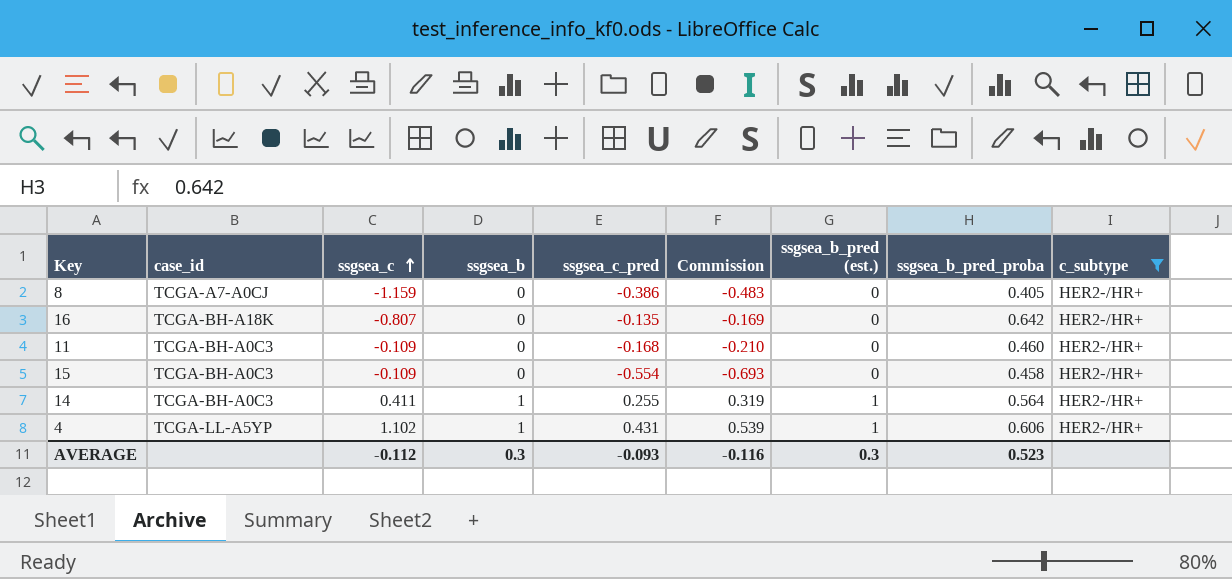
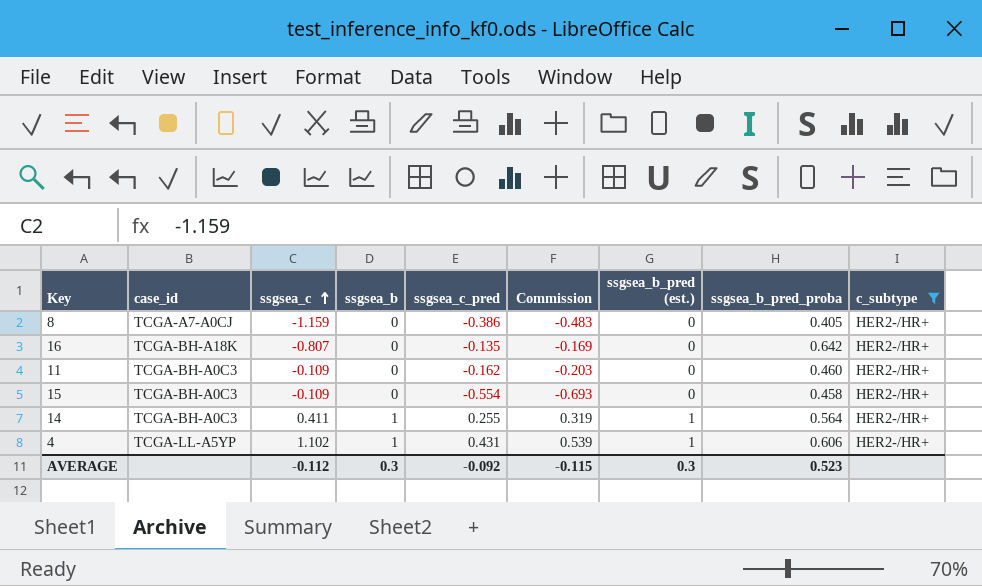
11 | ssgsea_c_pred: -0.168 -> -0.162
11 | Commission: -0.210 -> -0.203
AVERAGE | ssgsea_c_pred: -0.093 -> -0.092
AVERAGE | Commission: -0.116 -> -0.115

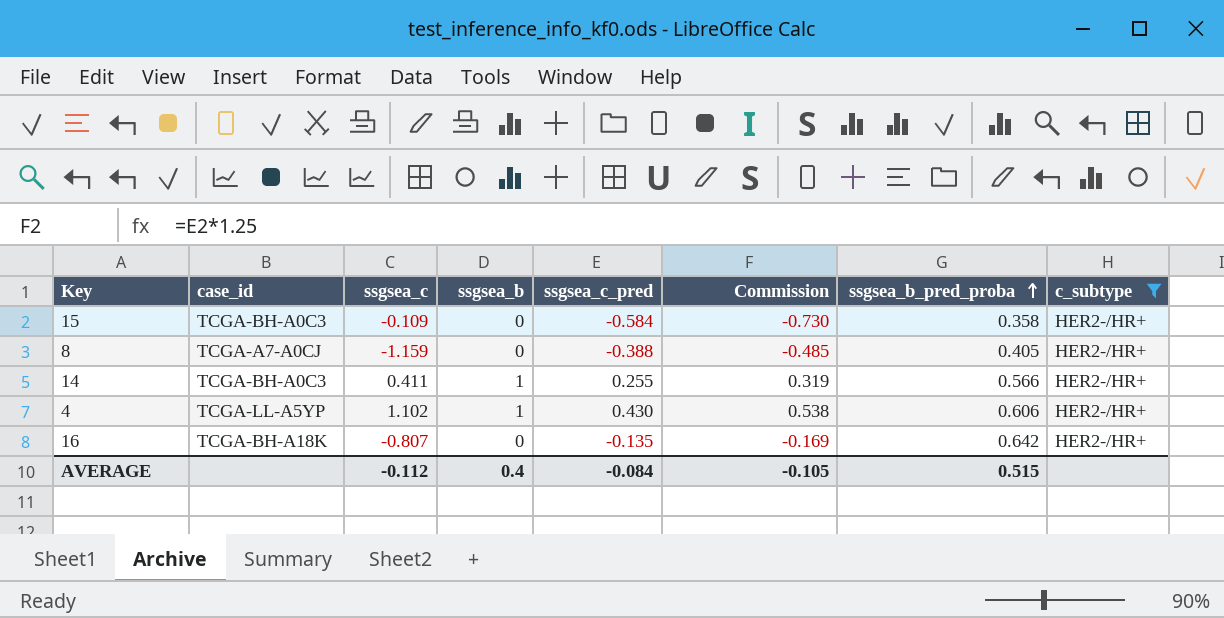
row order: ssgsea_c ascending -> ssgsea_b_pred_proba ascending
column ssgsea_b_pred (est.) | position: 7 -> none
row 11: TCGA-BH-A0C3 | -0.109 | 0 | -0.162 | -0.203 | 0 | 0.460 | HER2-/HR+ -> none
15 | ssgsea_c_pred: -0.554 -> -0.584
15 | Commission: -0.693 -> -0.730
15 | ssgsea_b_pred_proba: 0.458 -> 0.358
8 | ssgsea_c_pred: -0.386 -> -0.388
8 | Commission: -0.483 -> -0.485
14 | ssgsea_b_pred_proba: 0.564 -> 0.566
4 | ssgsea_c_pred: 0.431 -> 0.430
4 | Commission: 0.539 -> 0.538
AVERAGE | ssgsea_b: 0.3 -> 0.4
AVERAGE | ssgsea_c_pred: -0.092 -> -0.084
AVERAGE | Commission: -0.115 -> -0.105
AVERAGE | ssgsea_b_pred_proba: 0.523 -> 0.515

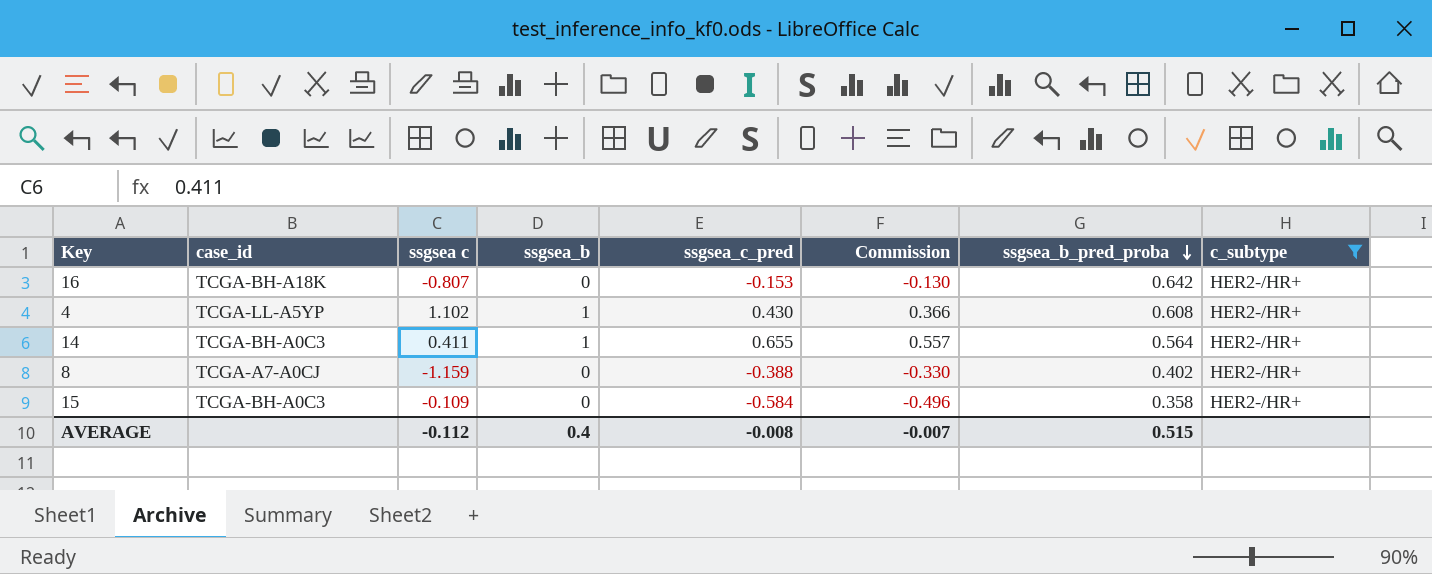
row order: ssgsea_b_pred_proba ascending -> ssgsea_b_pred_proba descending
column name: ssgsea_c -> ssgsea c
column Commission | formula: [ssgsea_c_pred] * 1.25 -> [ssgsea_c_pred] * 0.85
16 | ssgsea_c_pred: -0.135 -> -0.153
4 | ssgsea_b_pred_proba: 0.606 -> 0.608
14 | ssgsea_c_pred: 0.255 -> 0.655
14 | ssgsea_b_pred_proba: 0.566 -> 0.564
8 | ssgsea_b_pred_proba: 0.405 -> 0.402
AVERAGE | ssgsea_c_pred: -0.084 -> -0.008
AVERAGE | Commission: -0.105 -> -0.007

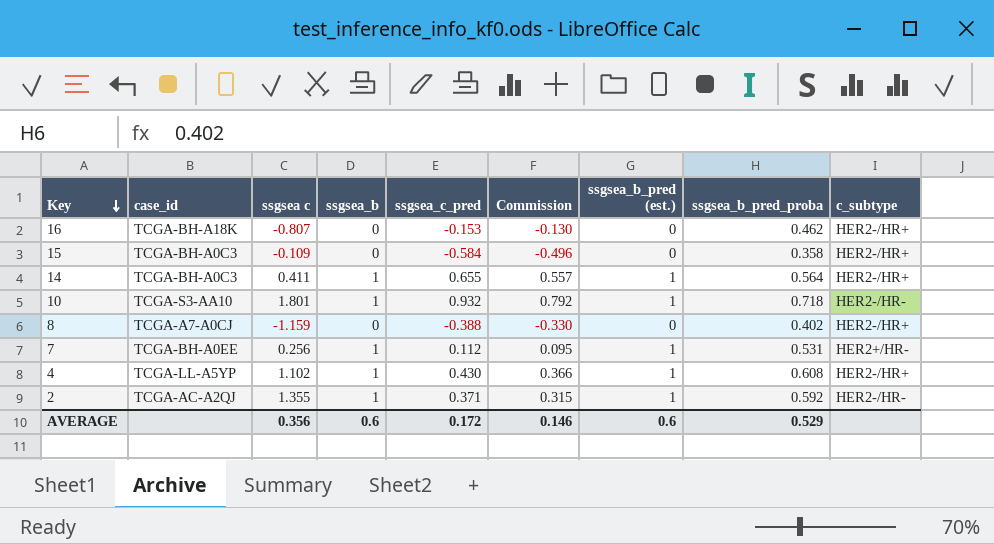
filter: c_subtype = HER2-/HR+ -> none
row order: ssgsea_b_pred_proba descending -> Key descending
column ssgsea_b_pred (est.) | position: none -> 7
16 | ssgsea_b_pred_proba: 0.642 -> 0.462
AVERAGE | ssgsea c: -0.112 -> 0.356
AVERAGE | ssgsea_b: 0.4 -> 0.6
AVERAGE | ssgsea_c_pred: -0.008 -> 0.172
AVERAGE | Commission: -0.007 -> 0.146
AVERAGE | ssgsea_b_pred_proba: 0.515 -> 0.529

